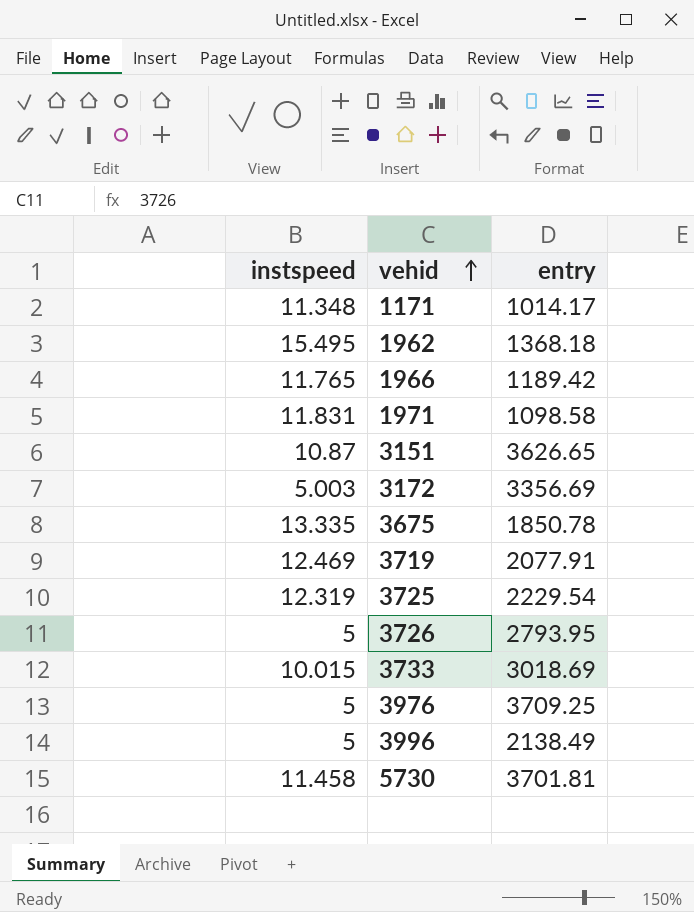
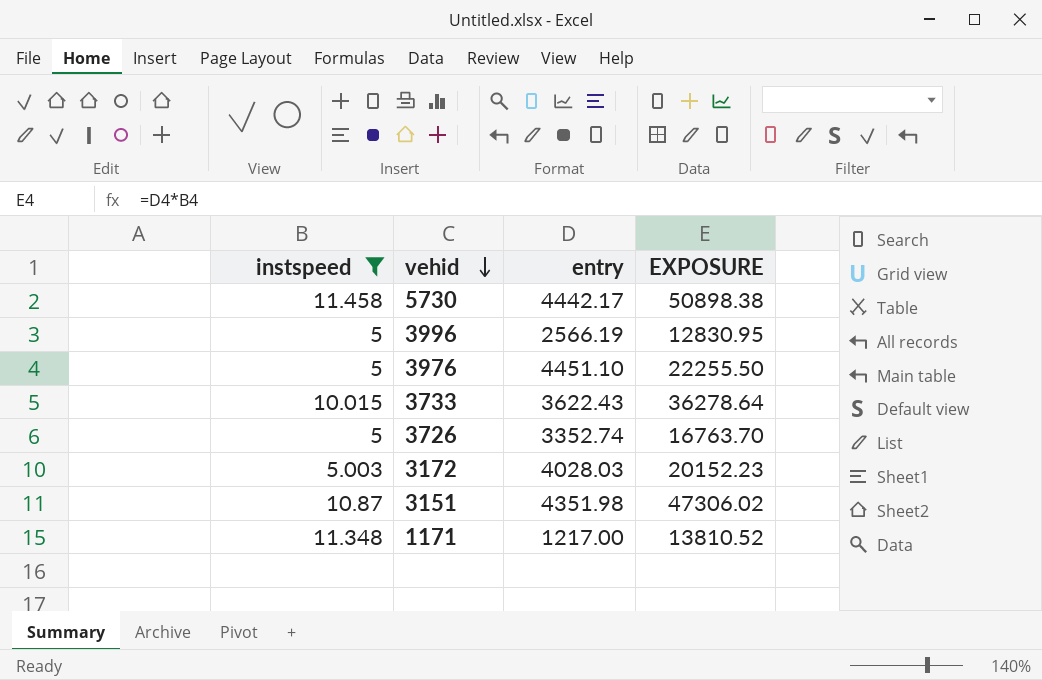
filter: none -> instspeed <= 11.458
row order: vehid ascending -> vehid descending
column EXPOSURE | formula: none -> [instspeed] * [entry]
5730 | entry: 3701.81 -> 4442.17
3996 | entry: 2138.49 -> 2566.19
3976 | entry: 3709.25 -> 4451.10
3733 | entry: 3018.69 -> 3622.43
3726 | entry: 2793.95 -> 3352.74
3172 | entry: 3356.69 -> 4028.03
3151 | entry: 3626.65 -> 4351.98
1171 | entry: 1014.17 -> 1217.00

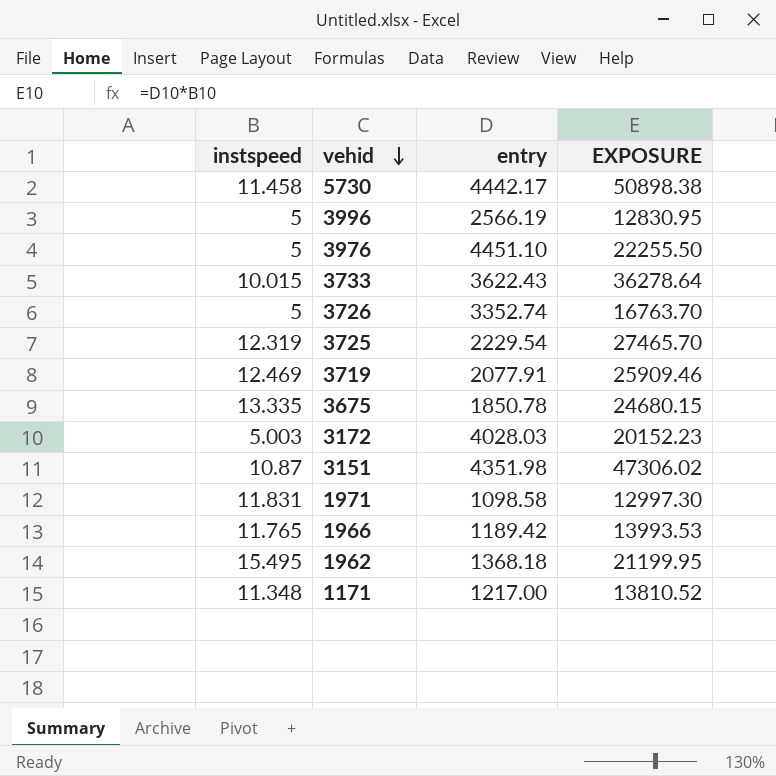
filter: instspeed <= 11.458 -> none

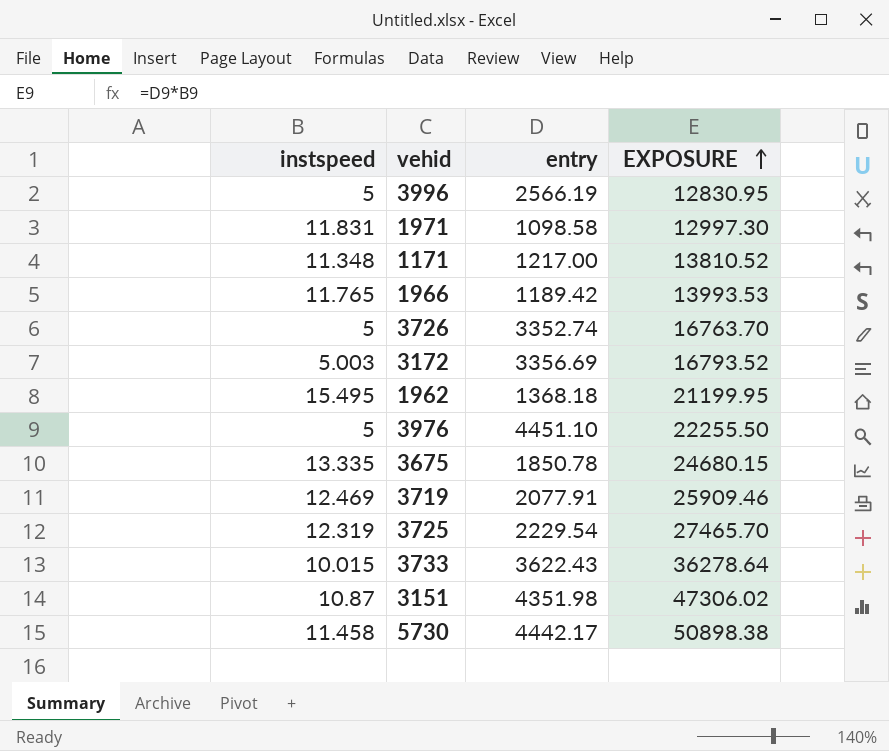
row order: vehid descending -> EXPOSURE ascending
3172 | entry: 4028.03 -> 3356.69
3172 | EXPOSURE: 20152.23 -> 16793.52

